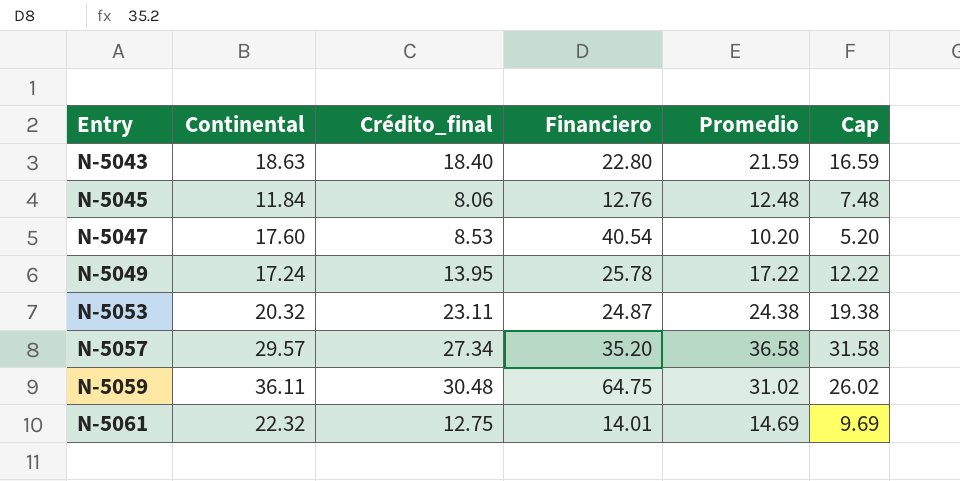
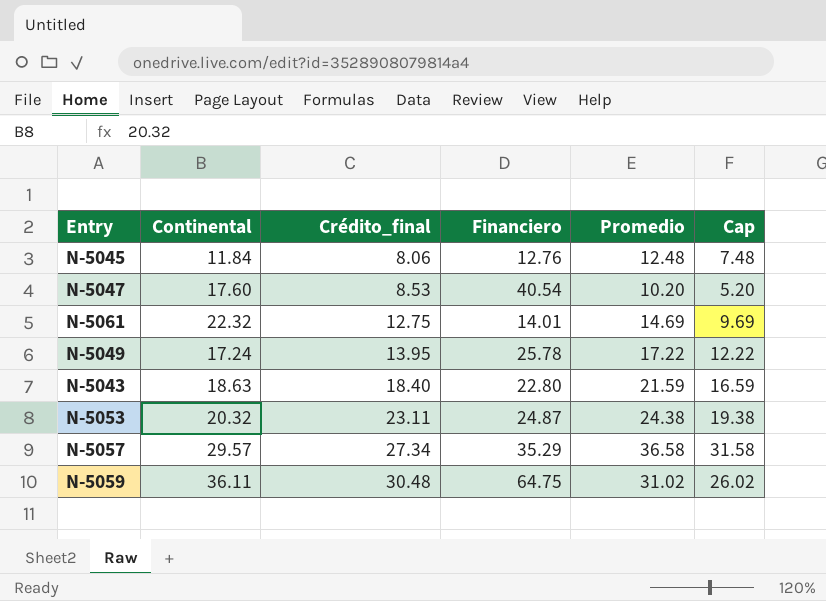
row order: Entry ascending -> Crédito_final ascending
N-5057 | Financiero: 35.20 -> 35.29

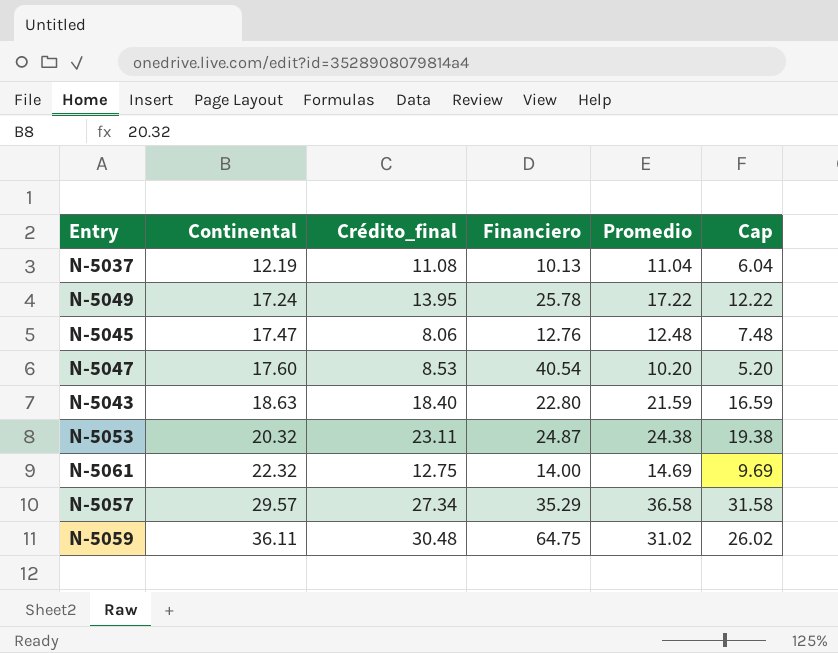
row order: Crédito_final ascending -> Continental ascending
row N-5037: none -> 12.19 | 11.08 | 10.13 | 11.04 | 6.04
N-5045 | Continental: 11.84 -> 17.47
N-5061 | Financiero: 14.01 -> 14.00

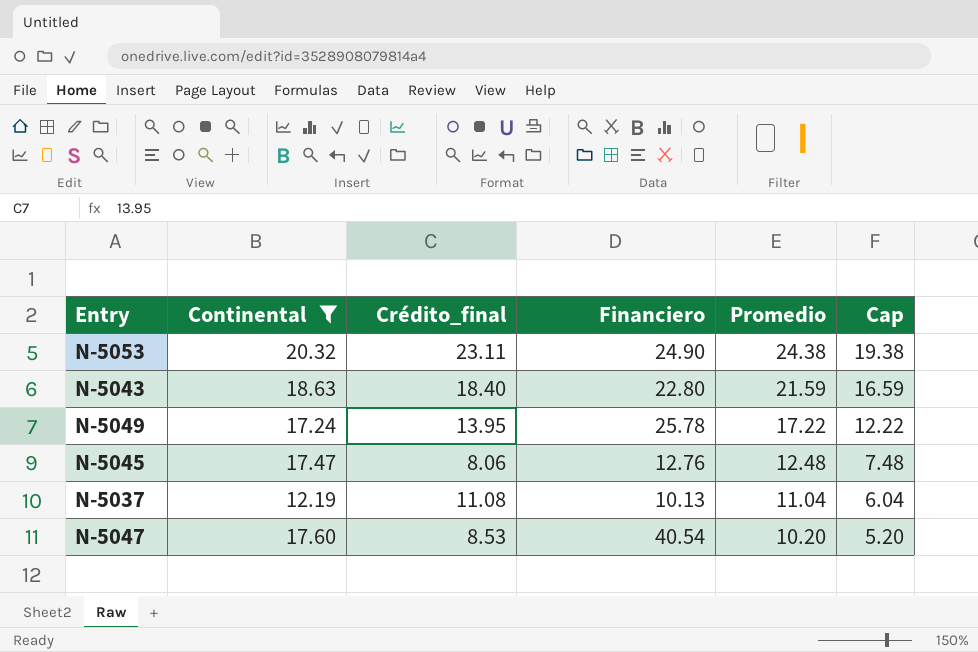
filter: none -> Continental <= 20.32
row order: Continental ascending -> Promedio descending
N-5053 | Financiero: 24.87 -> 24.90

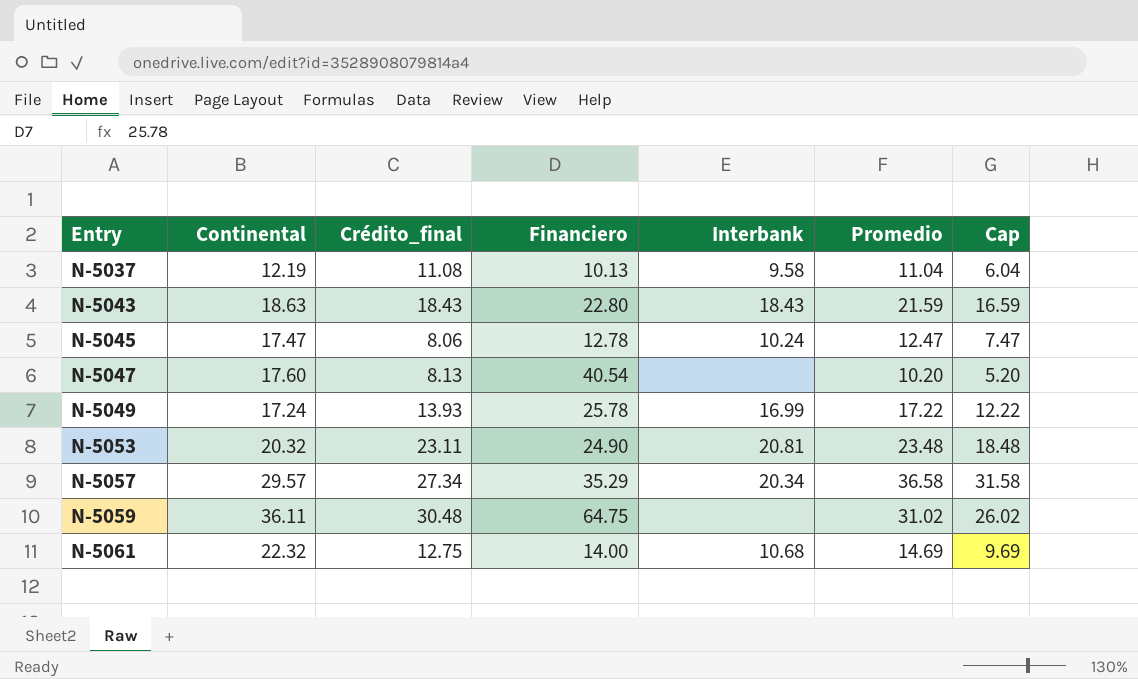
filter: Continental <= 20.32 -> none
row order: Promedio descending -> Entry ascending
column Interbank | position: none -> 5
N-5043 | Crédito_final: 18.40 -> 18.43
N-5045 | Financiero: 12.76 -> 12.78
N-5045 | Promedio: 12.48 -> 12.47
N-5045 | Cap: 7.48 -> 7.47
N-5047 | Crédito_final: 8.53 -> 8.13
N-5049 | Crédito_final: 13.95 -> 13.93
N-5053 | Promedio: 24.38 -> 23.48
N-5053 | Cap: 19.38 -> 18.48

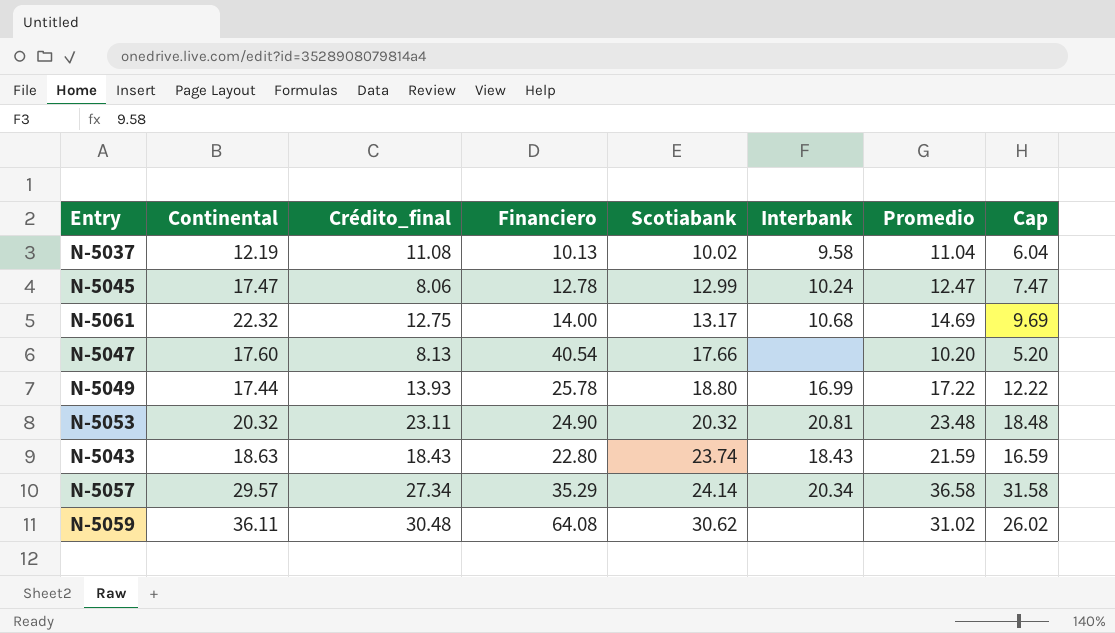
row order: Entry ascending -> Scotiabank ascending
column Scotiabank | position: none -> 5
N-5049 | Continental: 17.24 -> 17.44
N-5059 | Financiero: 64.75 -> 64.08

